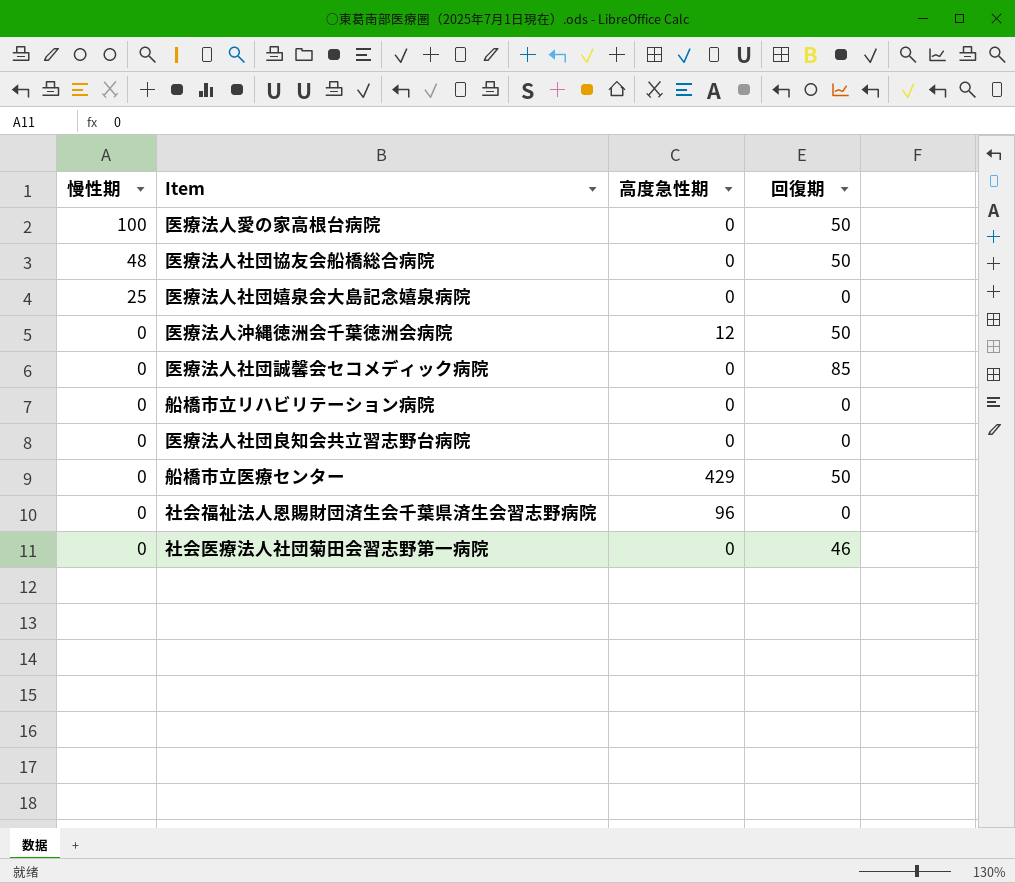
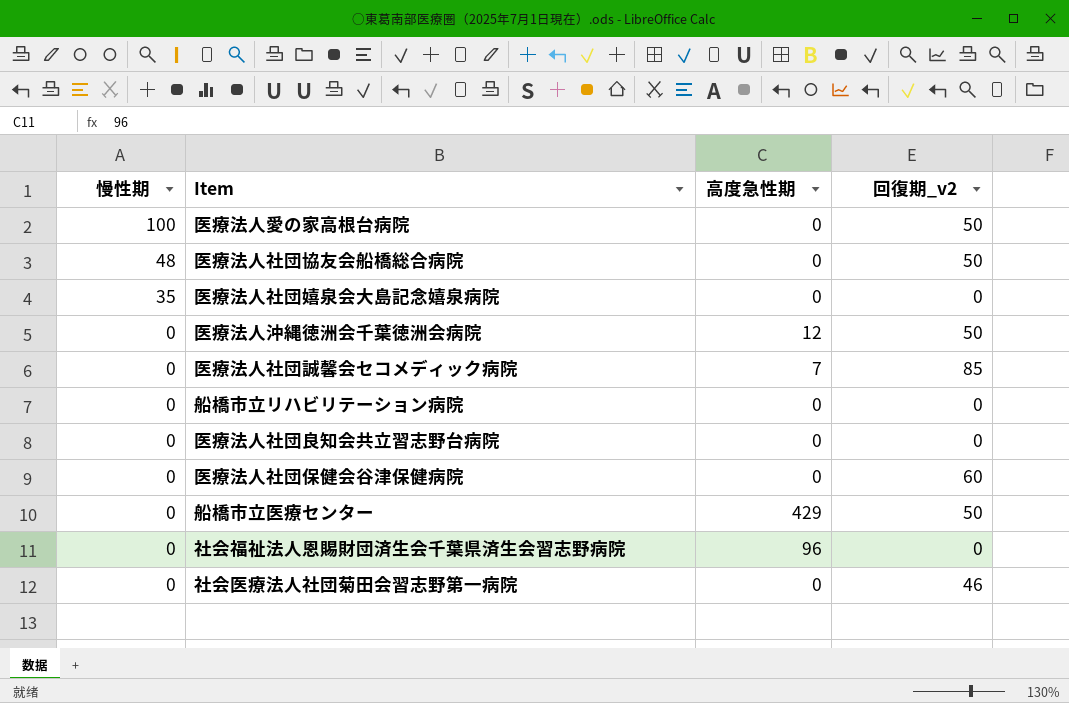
column name: 回復期 -> 回復期_v2
医療法人社団嬉泉会大島記念嬉泉病院 | 慢性期: 25 -> 35
医療法人社団誠馨会セコメディック病院 | 高度急性期: 0 -> 7
row 医療法人社団保健会谷津保健病院: none -> 0 | 0 | 60

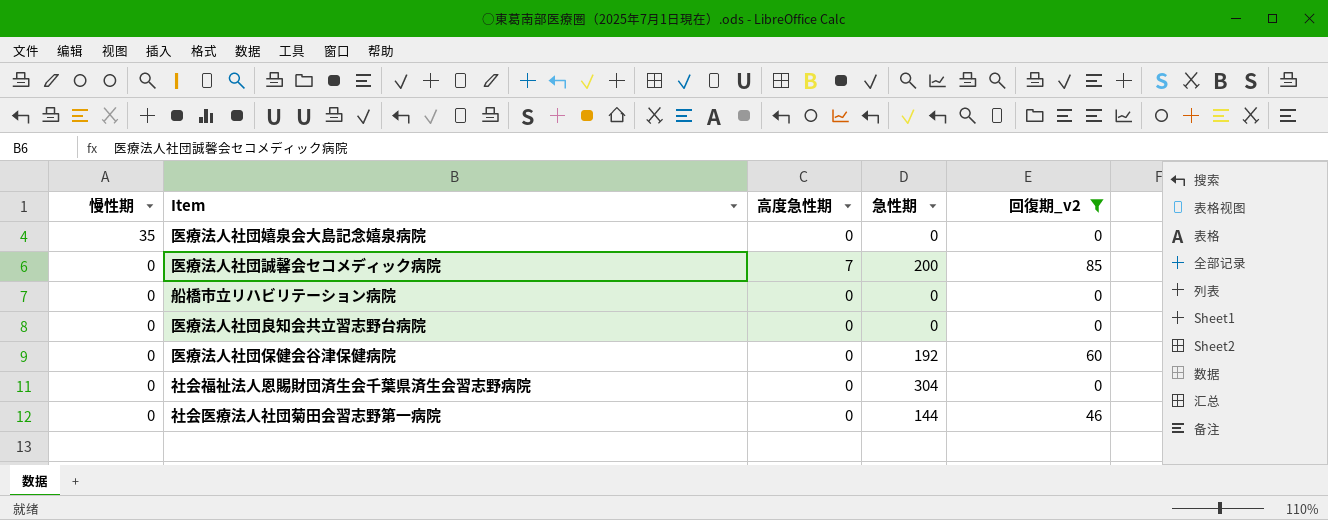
filter: none -> 回復期_v2 != 50
column 急性期 | position: none -> 4
社会福祉法人恩賜財団済生会千葉県済生会習志野病院 | 高度急性期: 96 -> 0

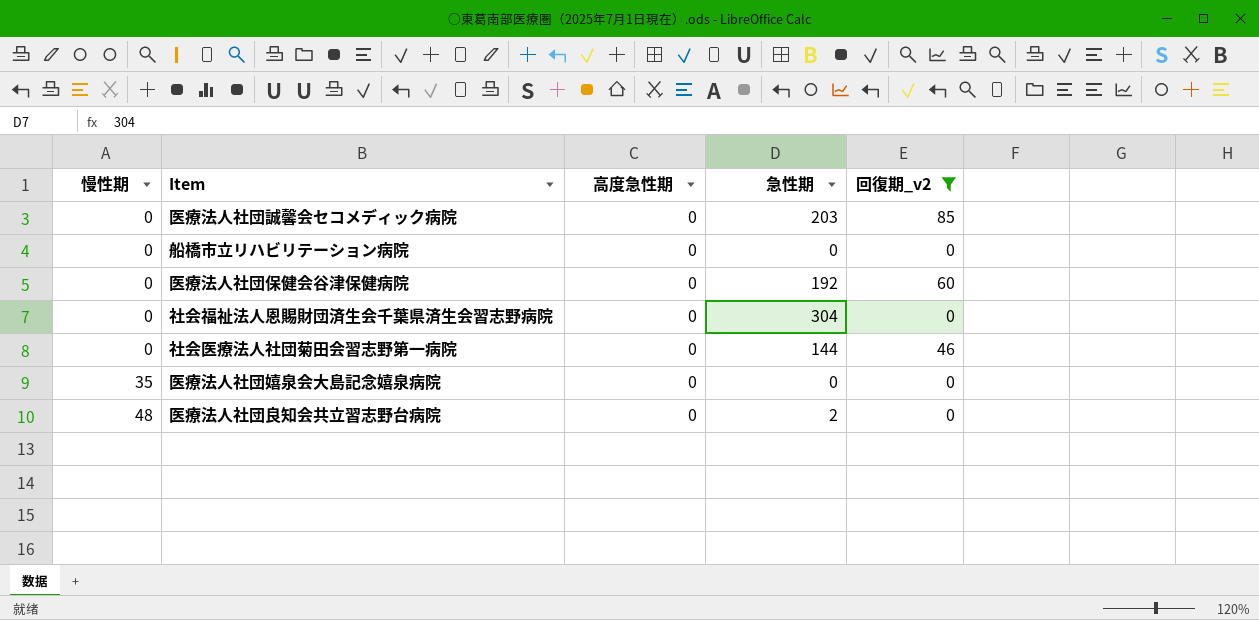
row order: 慢性期 descending -> 慢性期 ascending
医療法人社団誠馨会セコメディック病院 | 高度急性期: 7 -> 0
医療法人社団誠馨会セコメディック病院 | 急性期: 200 -> 203
医療法人社団良知会共立習志野台病院 | 慢性期: 0 -> 48
医療法人社団良知会共立習志野台病院 | 急性期: 0 -> 2

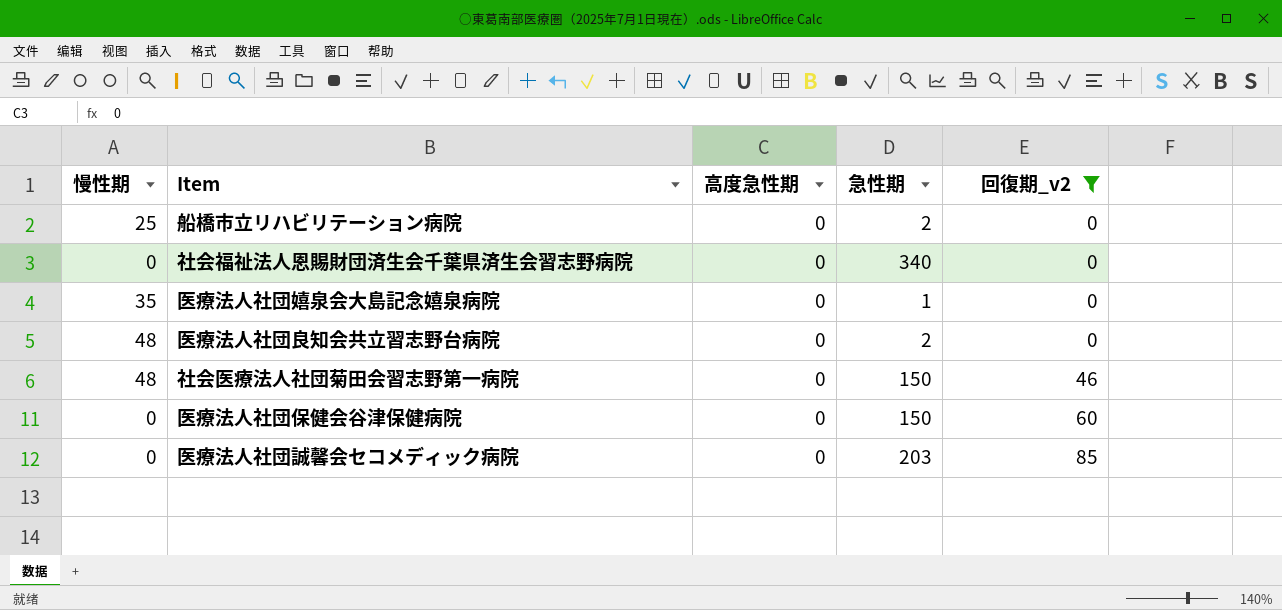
row order: 慢性期 ascending -> 回復期_v2 ascending
船橋市立リハビリテーション病院 | 慢性期: 0 -> 25
船橋市立リハビリテーション病院 | 急性期: 0 -> 2
社会福祉法人恩賜財団済生会千葉県済生会習志野病院 | 急性期: 304 -> 340
医療法人社団嬉泉会大島記念嬉泉病院 | 急性期: 0 -> 1
社会医療法人社団菊田会習志野第一病院 | 慢性期: 0 -> 48
社会医療法人社団菊田会習志野第一病院 | 急性期: 144 -> 150
医療法人社団保健会谷津保健病院 | 急性期: 192 -> 150

